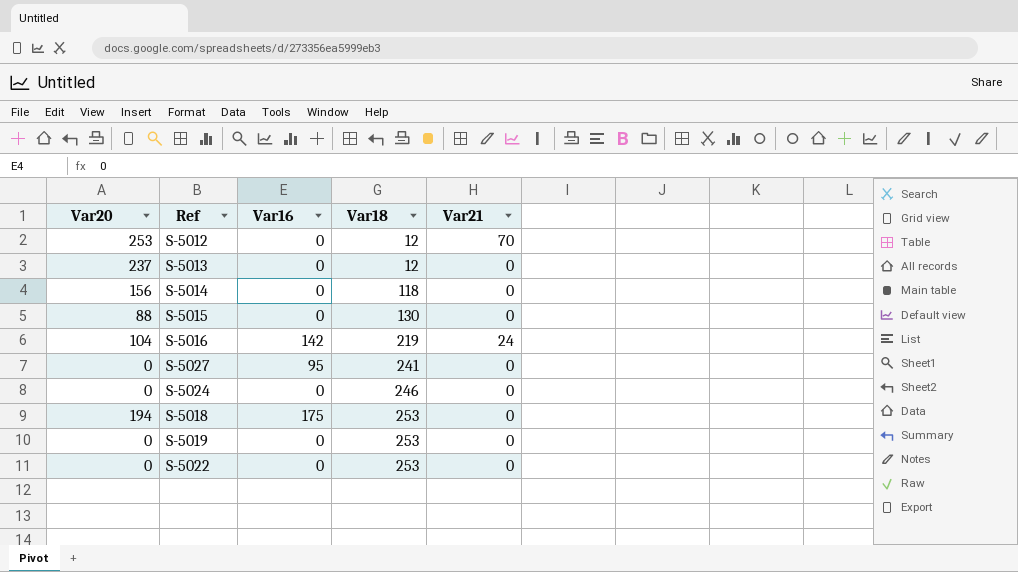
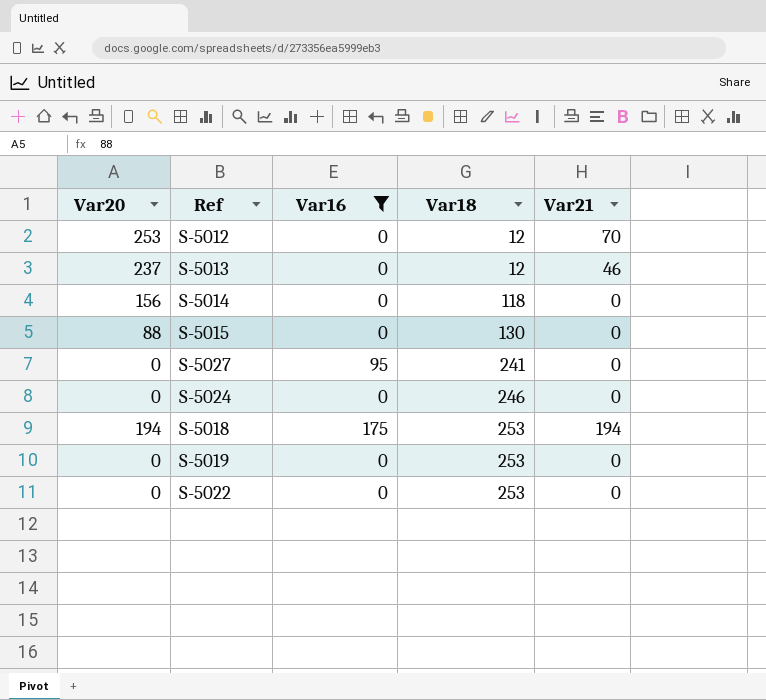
filter: none -> Var16 != 142
S-5013 | Var21: 0 -> 46
S-5018 | Var21: 0 -> 194

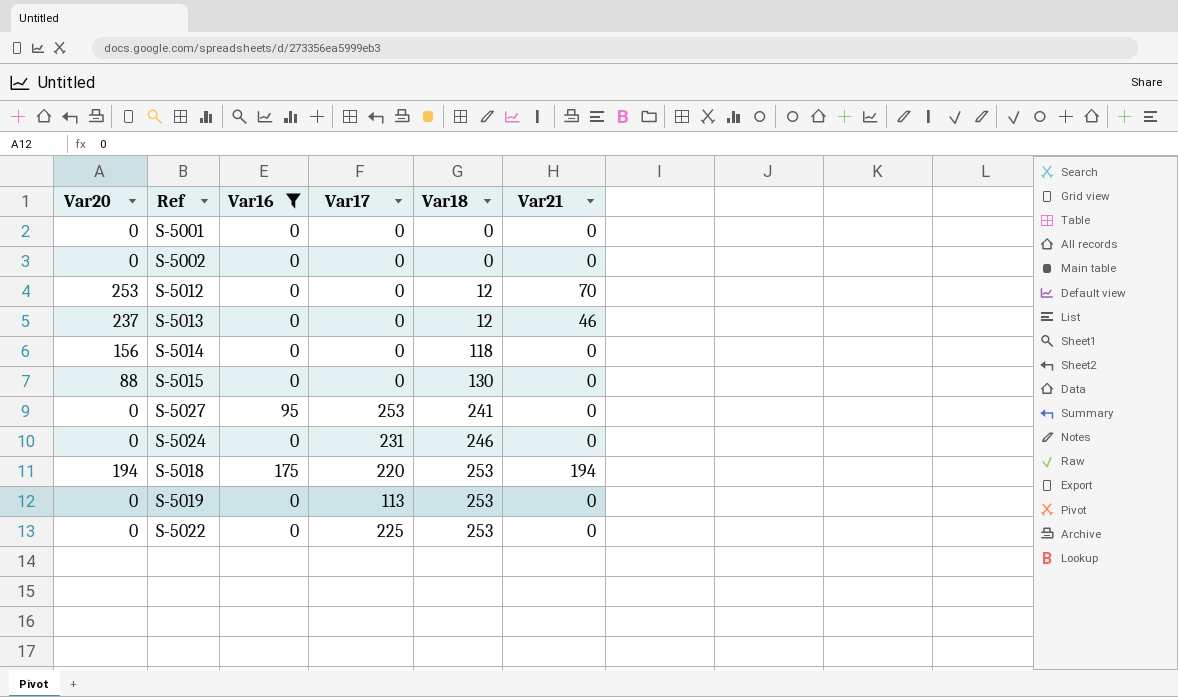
column Var17 | position: none -> 4
row S-5001: none -> 0 | 0 | 0 | 0 | 0
row S-5002: none -> 0 | 0 | 0 | 0 | 0

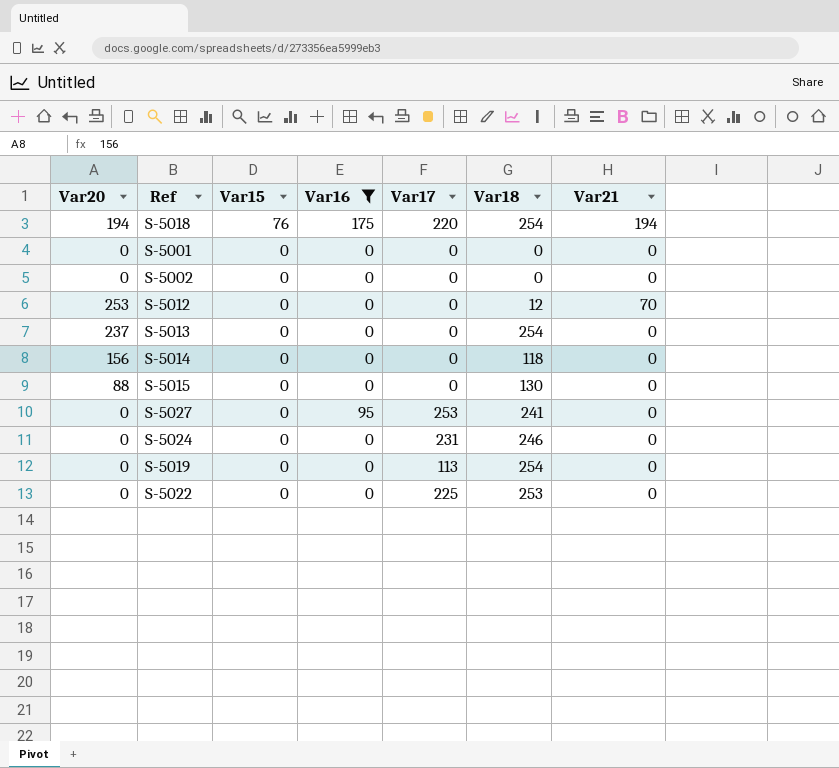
row order: Var18 ascending -> Var15 descending
column Var15 | position: none -> 3
S-5018 | Var18: 253 -> 254
S-5013 | Var18: 12 -> 254
S-5013 | Var21: 46 -> 0
S-5019 | Var18: 253 -> 254

